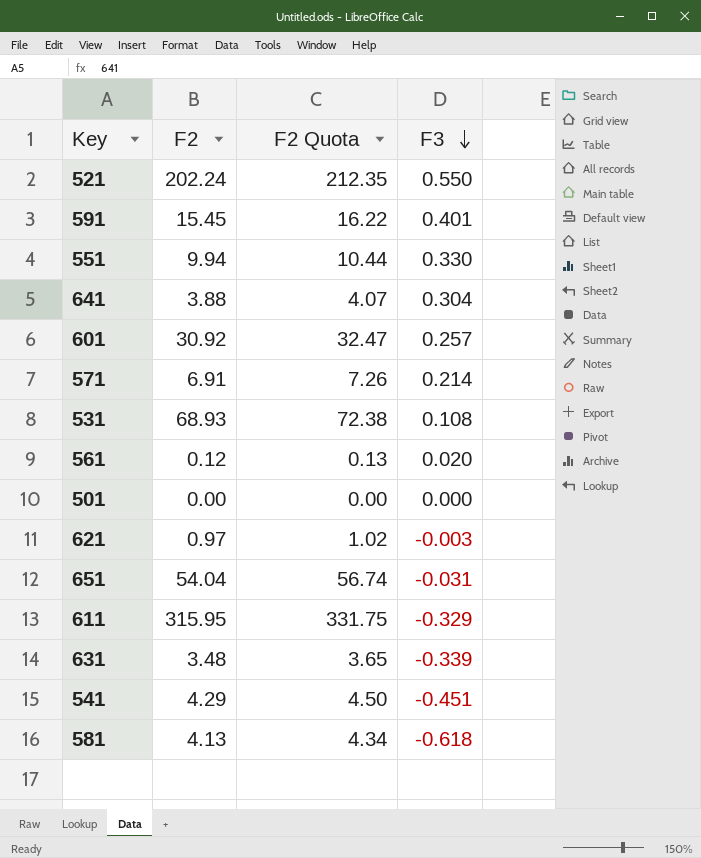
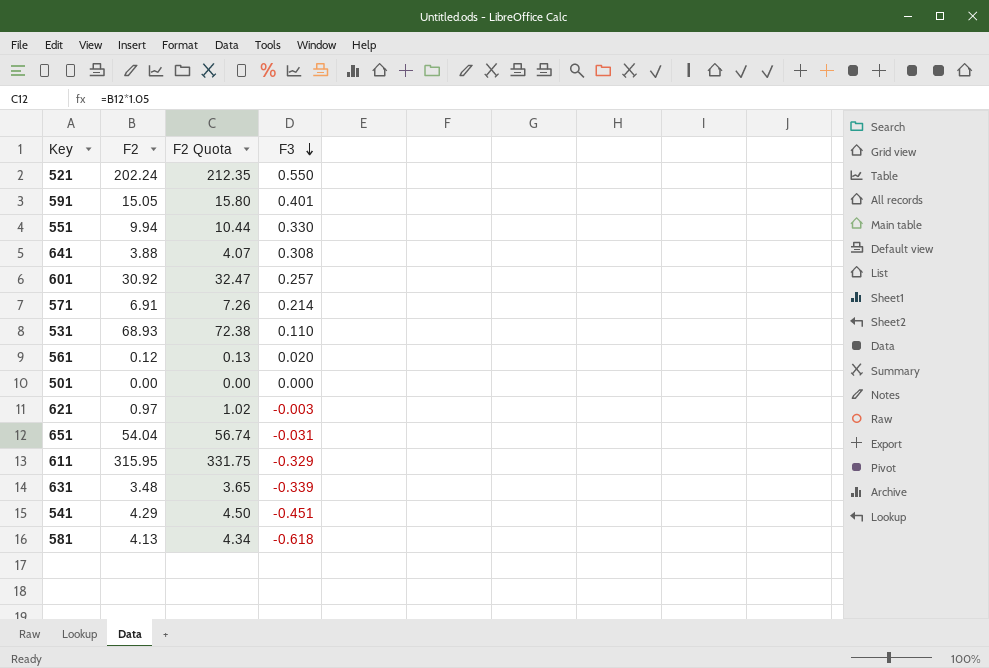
591 | F2: 15.45 -> 15.05
591 | F2 Quota: 16.22 -> 15.80
641 | F3: 0.304 -> 0.308
531 | F3: 0.108 -> 0.110

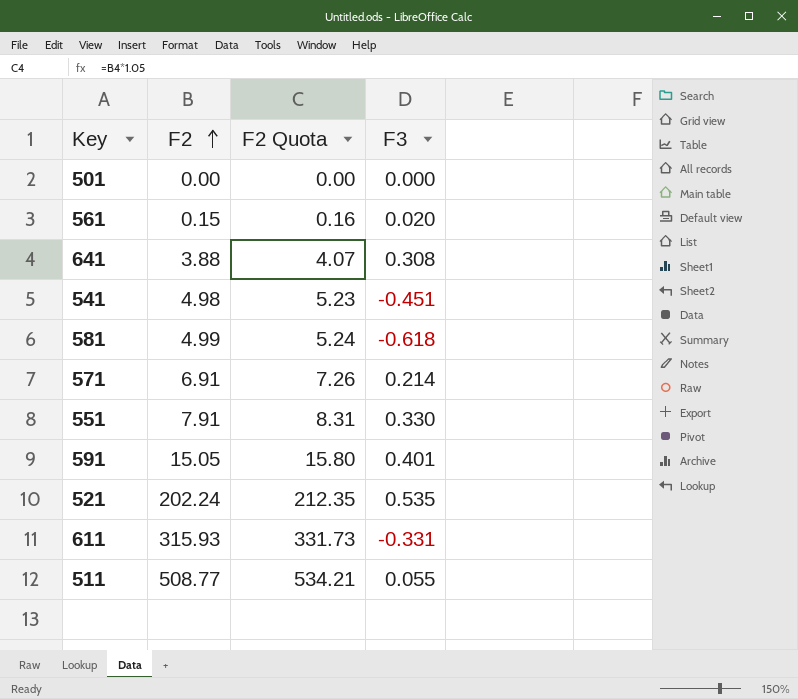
row order: F3 descending -> F2 ascending
row 601: 30.92 | 32.47 | 0.257 -> none
row 531: 68.93 | 72.38 | 0.110 -> none
row 621: 0.97 | 1.02 | -0.003 -> none
row 651: 54.04 | 56.74 | -0.031 -> none
row 631: 3.48 | 3.65 | -0.339 -> none
561 | F2: 0.12 -> 0.15
561 | F2 Quota: 0.13 -> 0.16
541 | F2: 4.29 -> 4.98
541 | F2 Quota: 4.50 -> 5.23
581 | F2: 4.13 -> 4.99
581 | F2 Quota: 4.34 -> 5.24
551 | F2: 9.94 -> 7.91
551 | F2 Quota: 10.44 -> 8.31
521 | F3: 0.550 -> 0.535
611 | F2: 315.95 -> 315.93
611 | F2 Quota: 331.75 -> 331.73
611 | F3: -0.329 -> -0.331
row 511: none -> 508.77 | 534.21 | 0.055

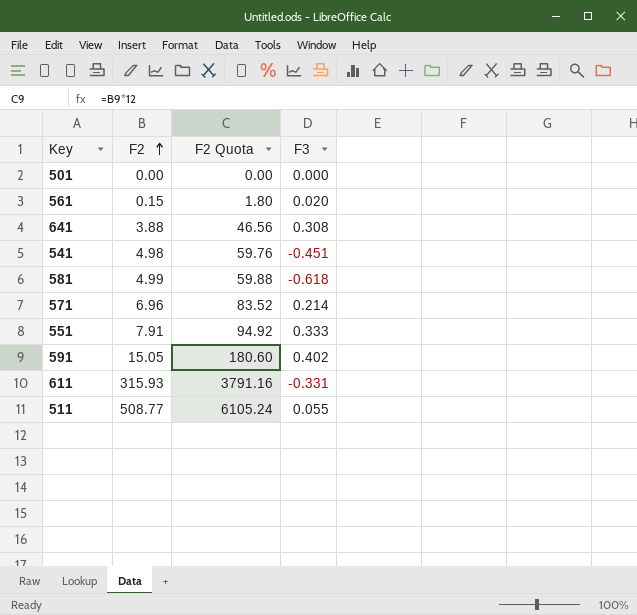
column F2 Quota | formula: [F2] * 1.05 -> [F2] * 12
row 521: 202.24 | 212.35 | 0.535 -> none
571 | F2: 6.91 -> 6.96
551 | F3: 0.330 -> 0.333
591 | F3: 0.401 -> 0.402

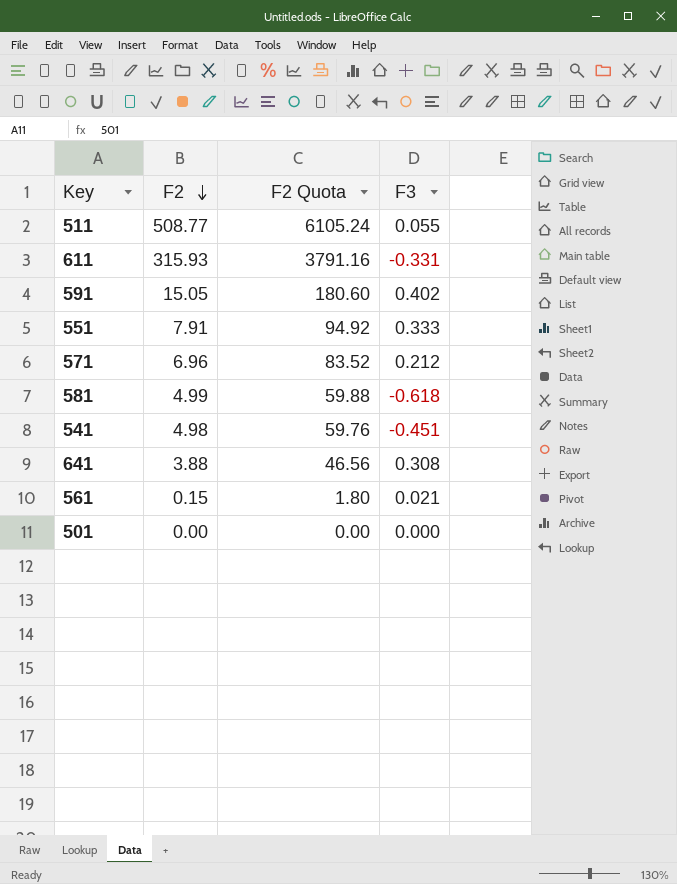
row order: F2 ascending -> F2 descending
571 | F3: 0.214 -> 0.212
561 | F3: 0.020 -> 0.021

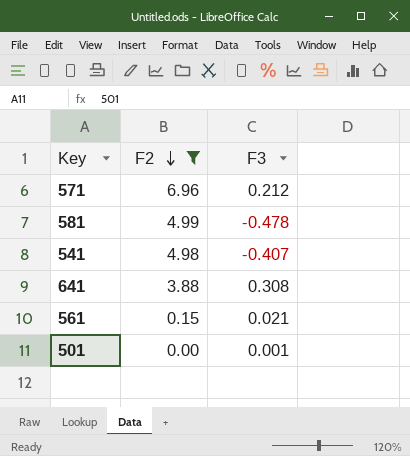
filter: none -> F2 <= 6.96
column F2 Quota | formula: [F2] * 12 -> none
581 | F3: -0.618 -> -0.478
541 | F3: -0.451 -> -0.407
501 | F3: 0.000 -> 0.001

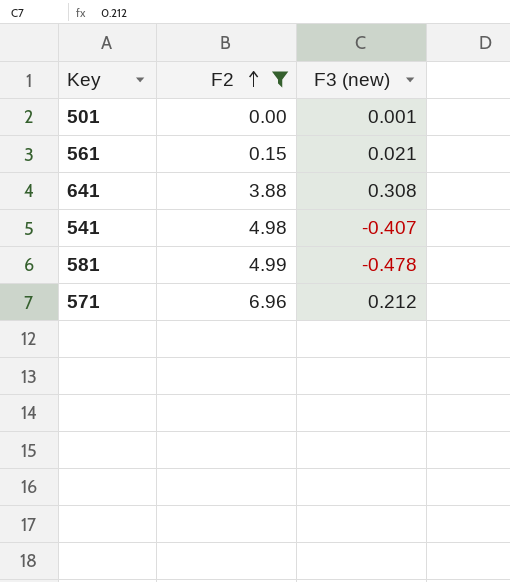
row order: F2 descending -> F2 ascending
column name: F3 -> F3 (new)

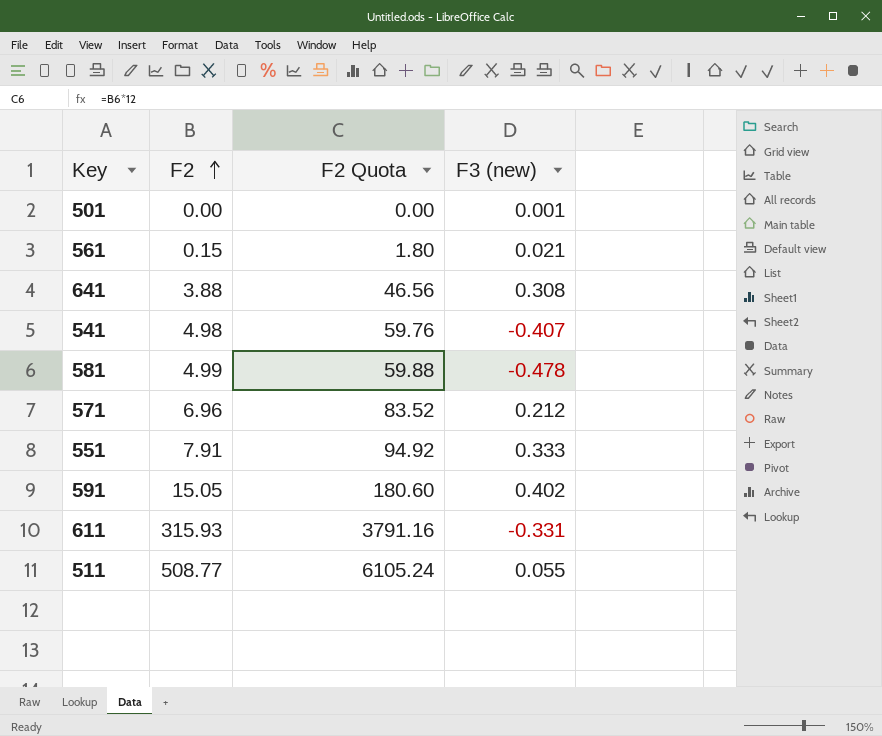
filter: F2 <= 6.96 -> none
column F2 Quota | formula: none -> [F2] * 12

